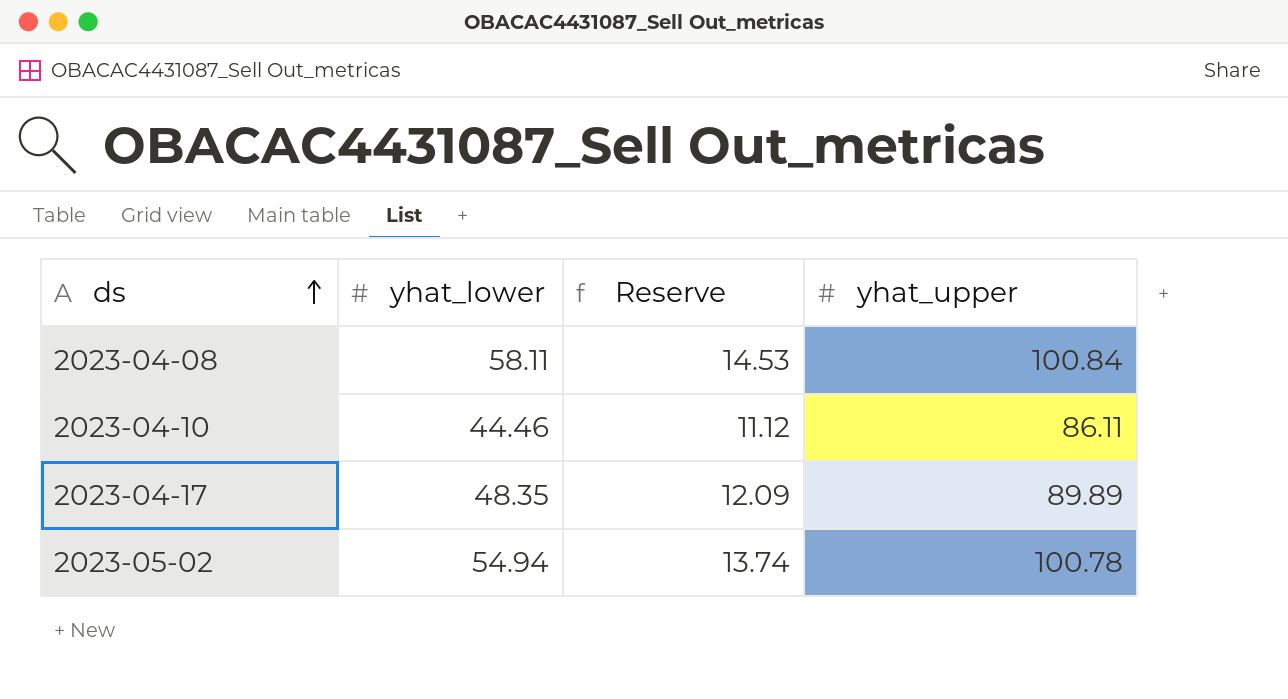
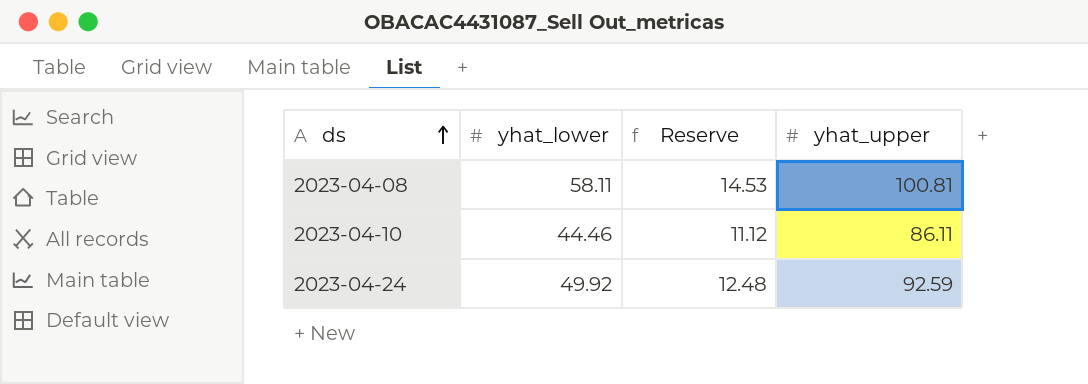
row 2023-04-17: 48.35 | 12.09 | 89.89 -> none
row 2023-05-02: 54.94 | 13.74 | 100.78 -> none
2023-04-08 | yhat_upper: 100.84 -> 100.81
row 2023-04-24: none -> 49.92 | 12.48 | 92.59

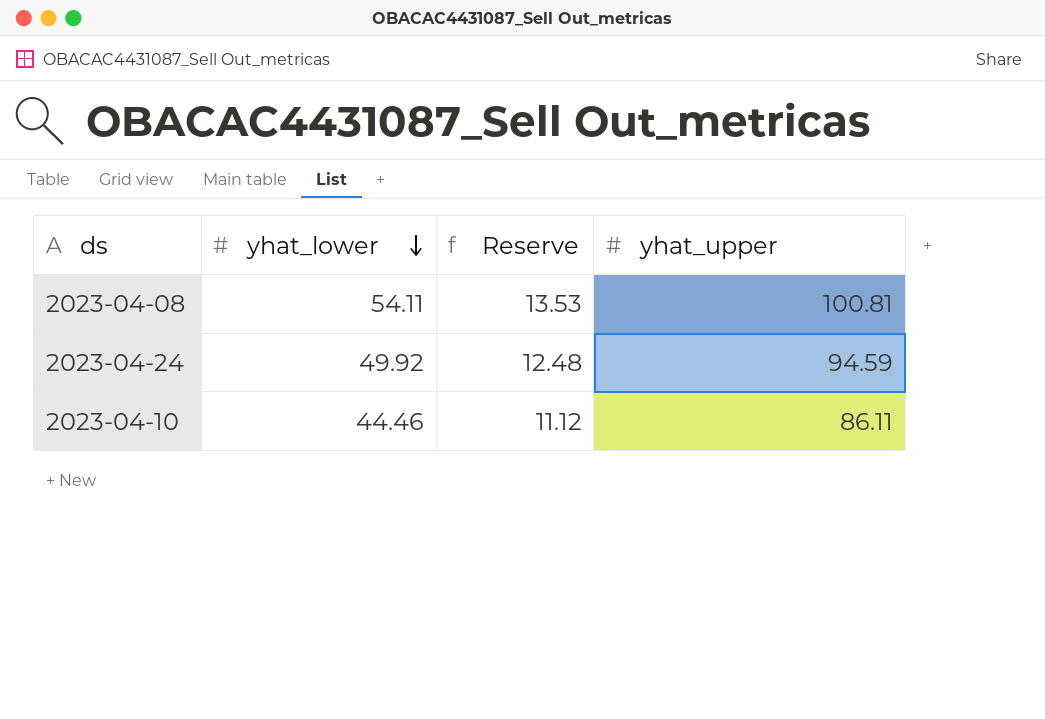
row order: ds ascending -> yhat_lower descending
2023-04-08 | yhat_lower: 58.11 -> 54.11
2023-04-08 | Reserve: 14.53 -> 13.53
2023-04-24 | yhat_upper: 92.59 -> 94.59

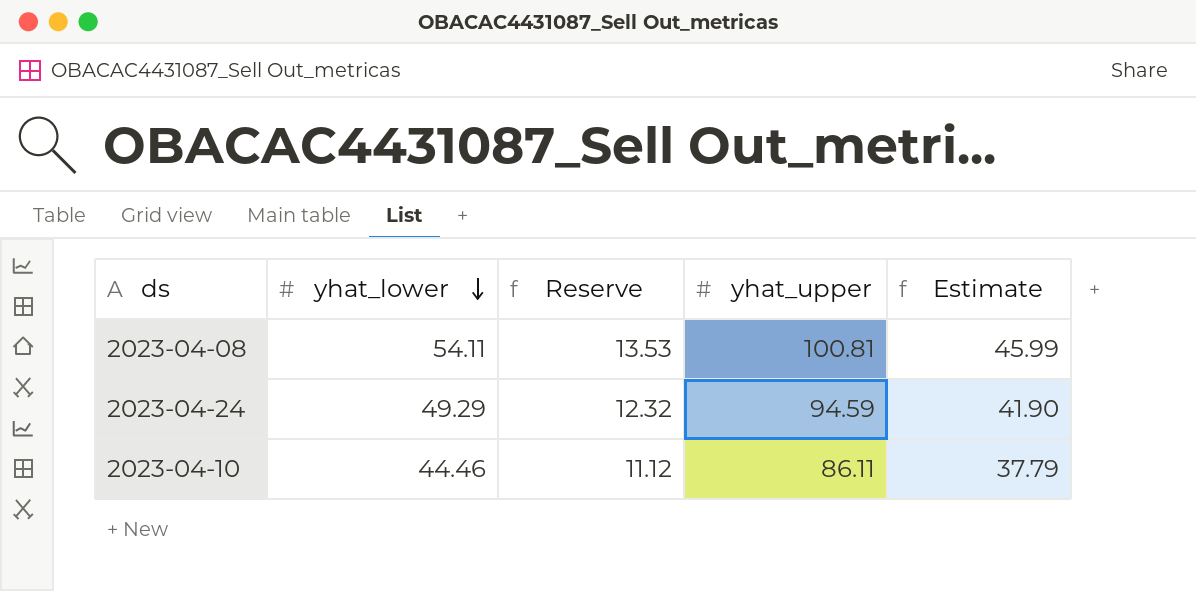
column Estimate | formula: none -> [yhat_lower] * 0.85
2023-04-24 | yhat_lower: 49.92 -> 49.29
2023-04-24 | Reserve: 12.48 -> 12.32

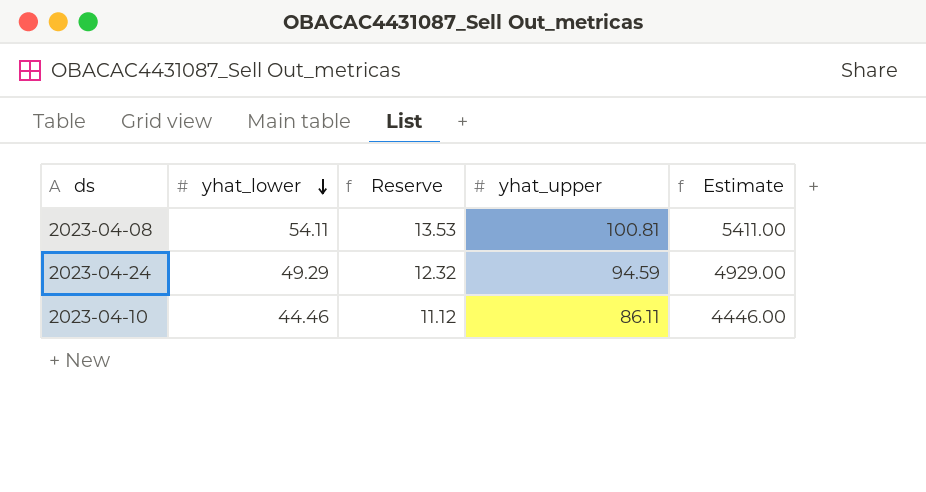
column Estimate | formula: [yhat_lower] * 0.85 -> [yhat_lower] * 100

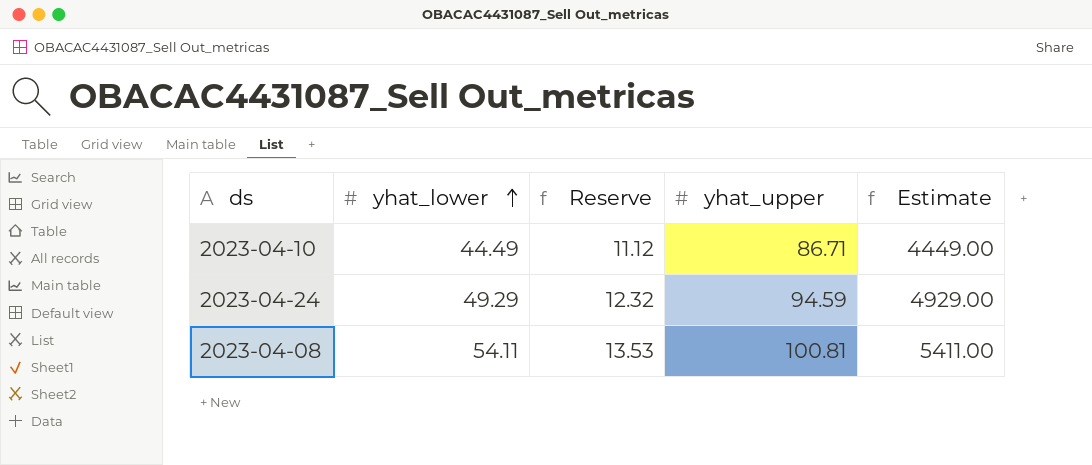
row order: yhat_lower descending -> yhat_lower ascending
2023-04-10 | yhat_lower: 44.46 -> 44.49
2023-04-10 | yhat_upper: 86.11 -> 86.71
2023-04-10 | Estimate: 4446.00 -> 4449.00

